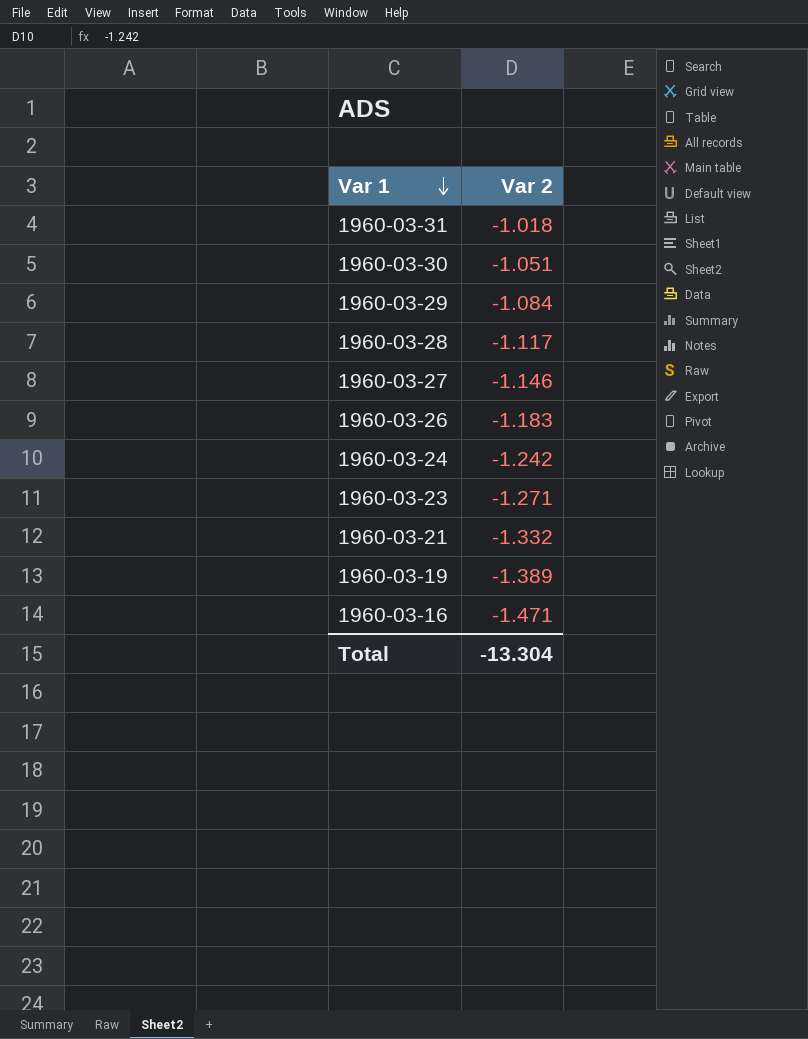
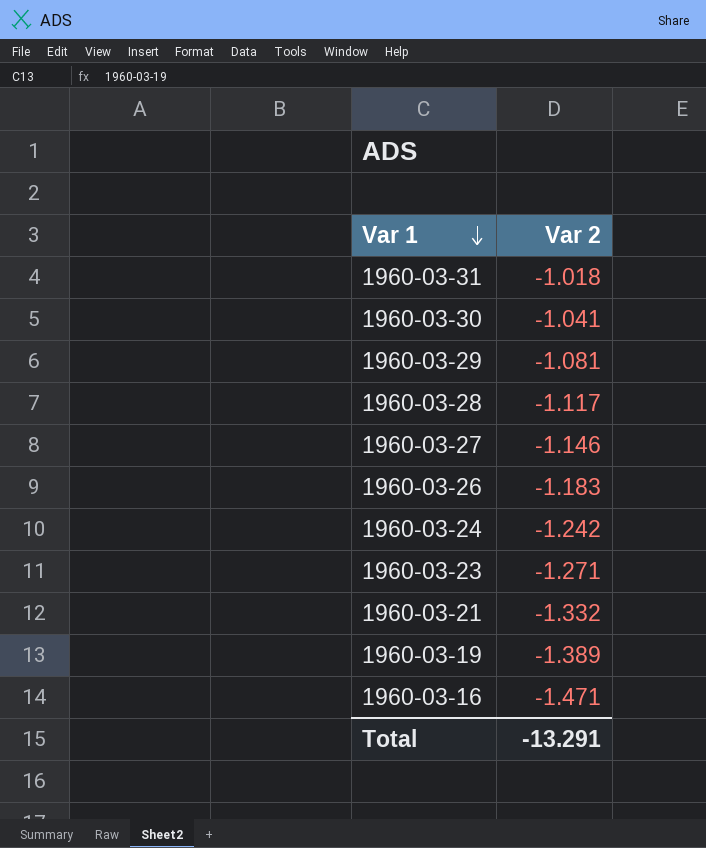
1960-03-30 | Var 2: -1.051 -> -1.041
1960-03-29 | Var 2: -1.084 -> -1.081
Total | Var 2: -13.304 -> -13.291

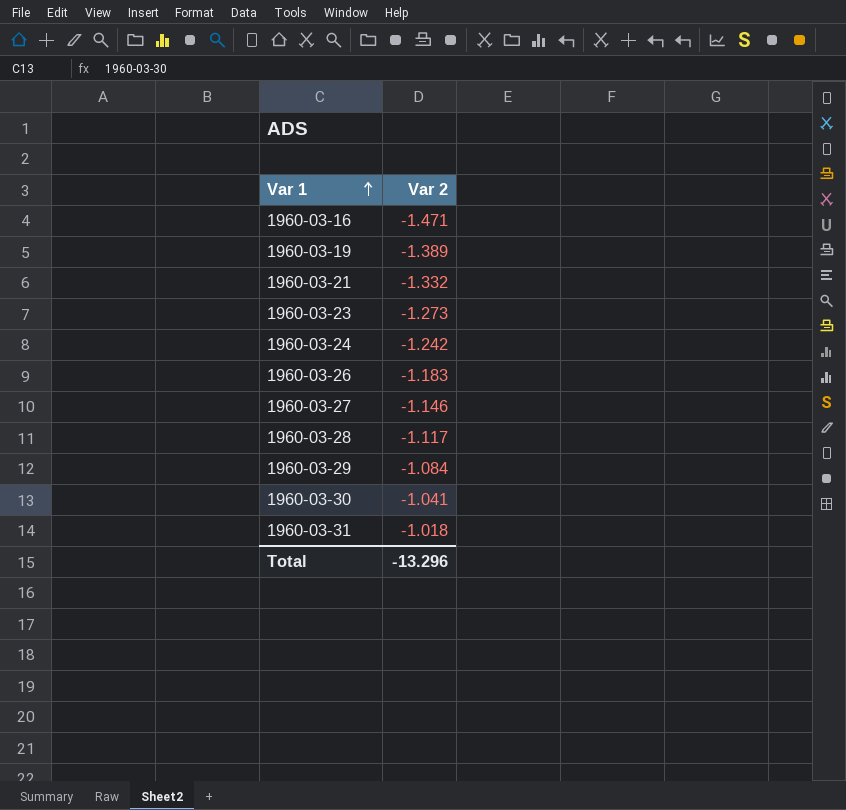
row order: Var 1 descending -> Var 1 ascending
1960-03-23 | Var 2: -1.271 -> -1.273
1960-03-29 | Var 2: -1.081 -> -1.084
Total | Var 2: -13.291 -> -13.296

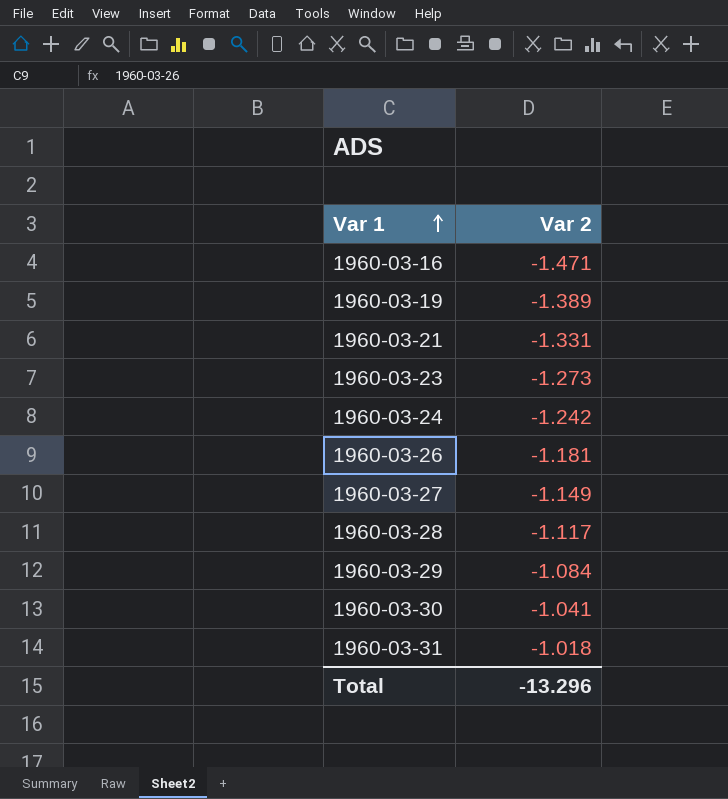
1960-03-21 | Var 2: -1.332 -> -1.331
1960-03-26 | Var 2: -1.183 -> -1.181
1960-03-27 | Var 2: -1.146 -> -1.149

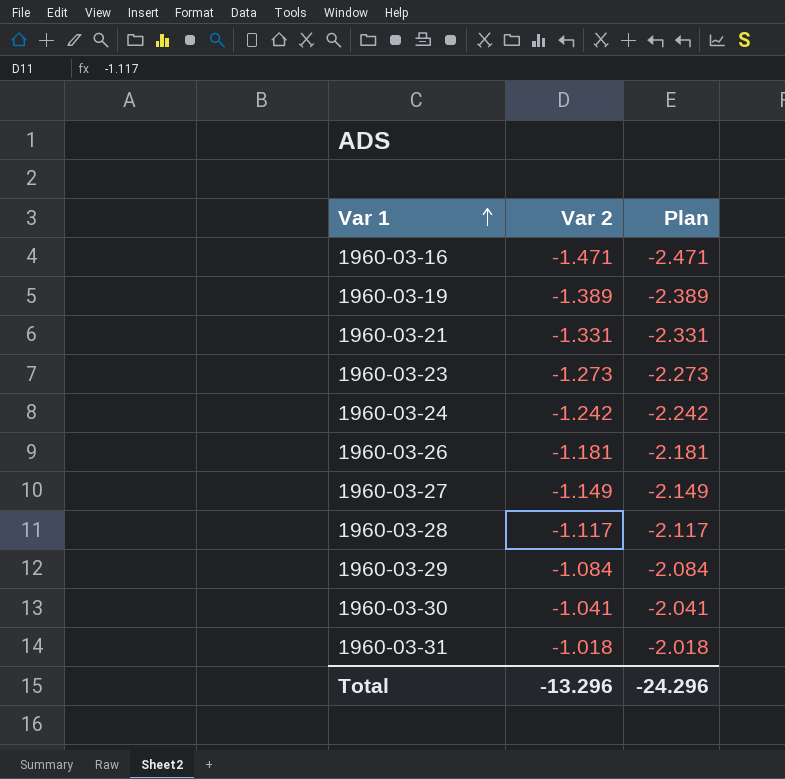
column Plan | formula: none -> [Var 2] - 1

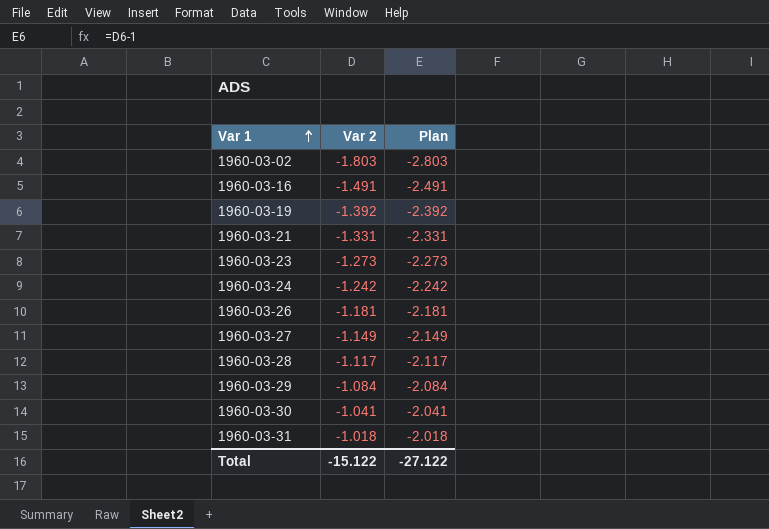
row 1960-03-02: none -> -1.803 | -2.803
1960-03-16 | Var 2: -1.471 -> -1.491
1960-03-16 | Plan: -2.471 -> -2.491
1960-03-19 | Var 2: -1.389 -> -1.392
1960-03-19 | Plan: -2.389 -> -2.392
Total | Var 2: -13.296 -> -15.122
Total | Plan: -24.296 -> -27.122

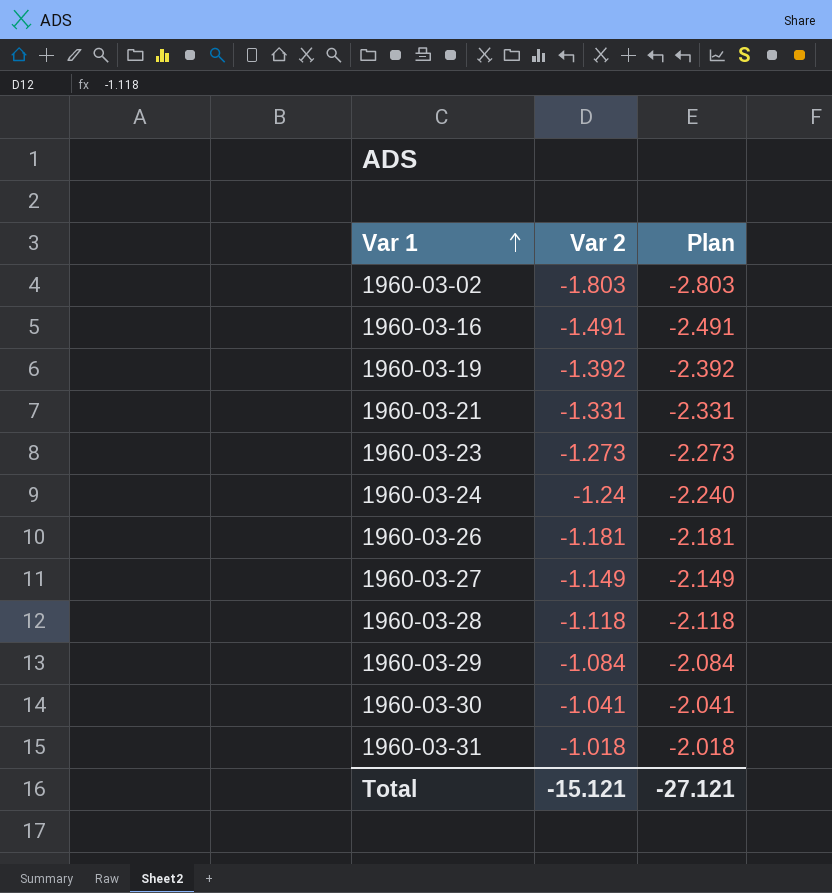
1960-03-24 | Var 2: -1.242 -> -1.24
1960-03-24 | Plan: -2.242 -> -2.240
1960-03-28 | Var 2: -1.117 -> -1.118
1960-03-28 | Plan: -2.117 -> -2.118
Total | Var 2: -15.122 -> -15.121
Total | Plan: -27.122 -> -27.121

